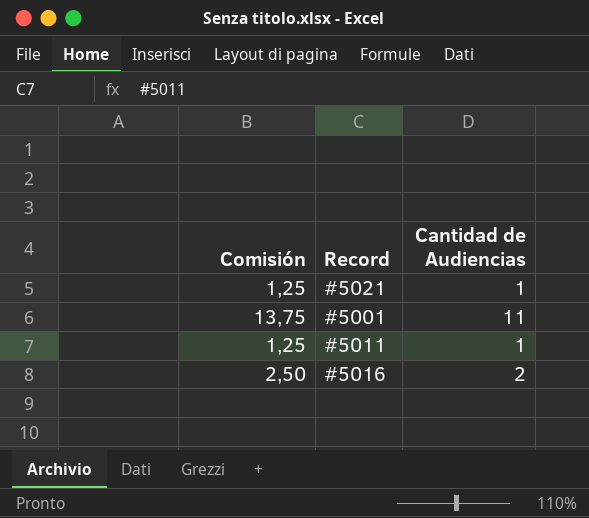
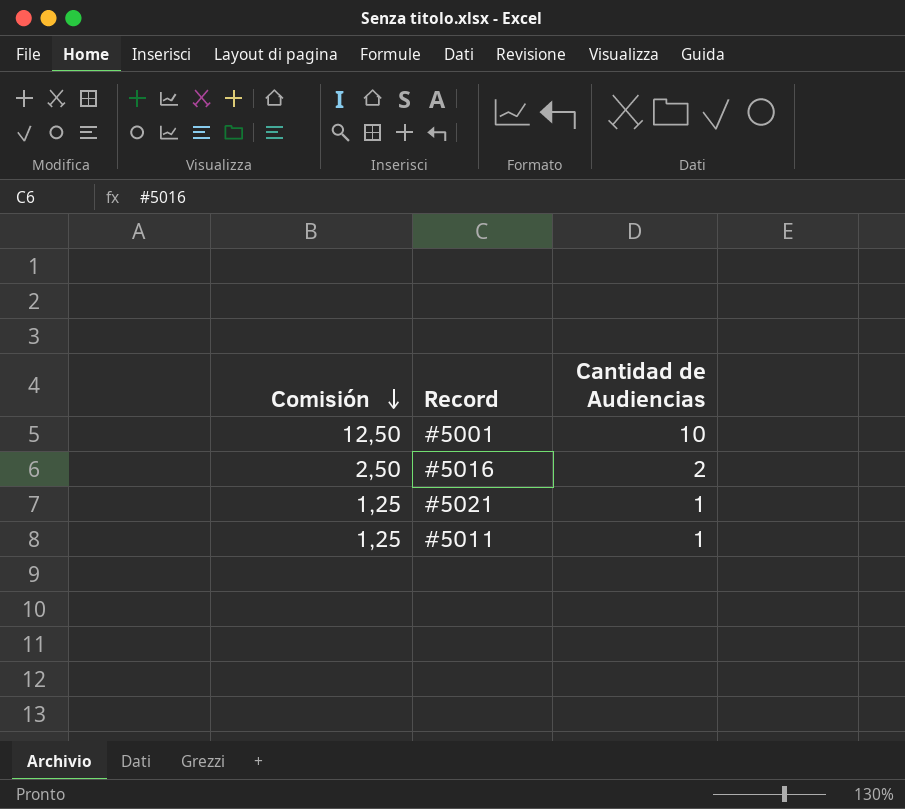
row order: none -> Comisión descending
#5001 | Comisión: 13,75 -> 12,50
#5001 | Cantidad de Audiencias: 11 -> 10

